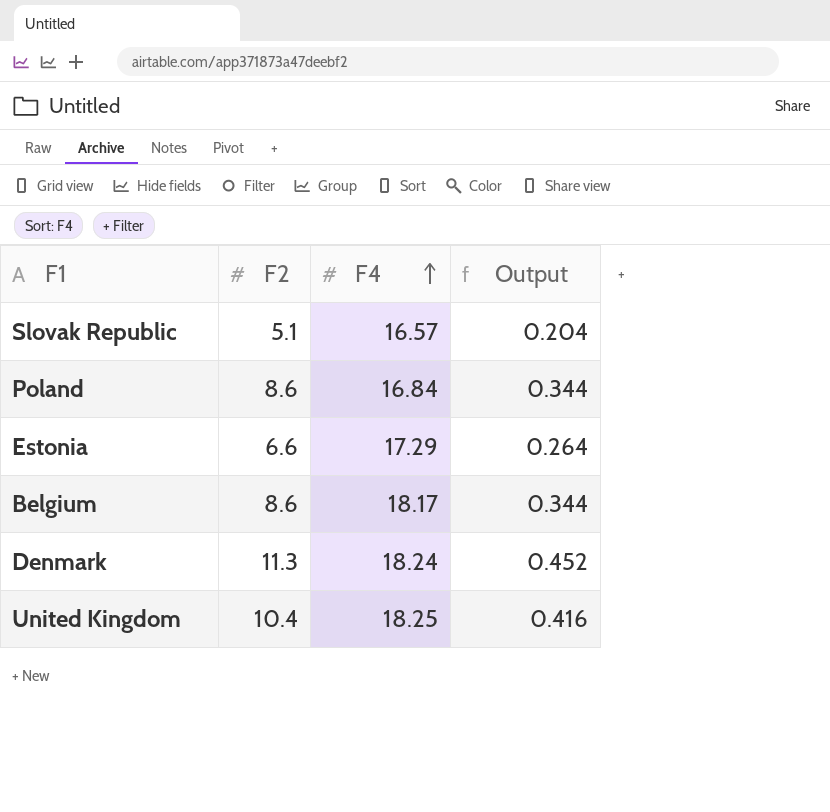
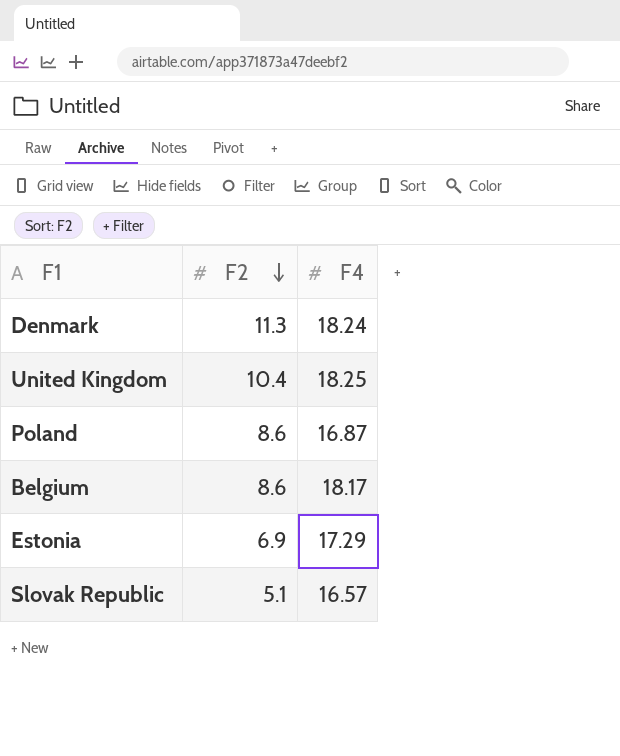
row order: F4 ascending -> F2 descending
column Output | formula: [F2] * 0.04 -> none
Poland | F4: 16.84 -> 16.87
Estonia | F2: 6.6 -> 6.9

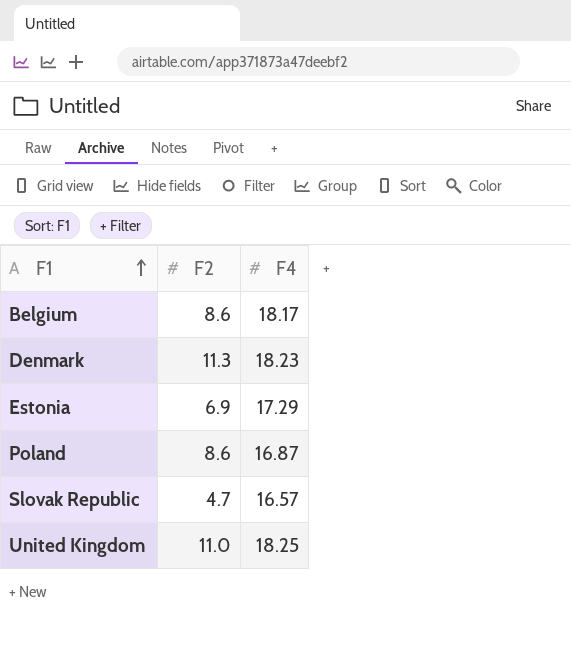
row order: F2 descending -> F1 ascending
Denmark | F4: 18.24 -> 18.23
Slovak Republic | F2: 5.1 -> 4.7
United Kingdom | F2: 10.4 -> 11.0

